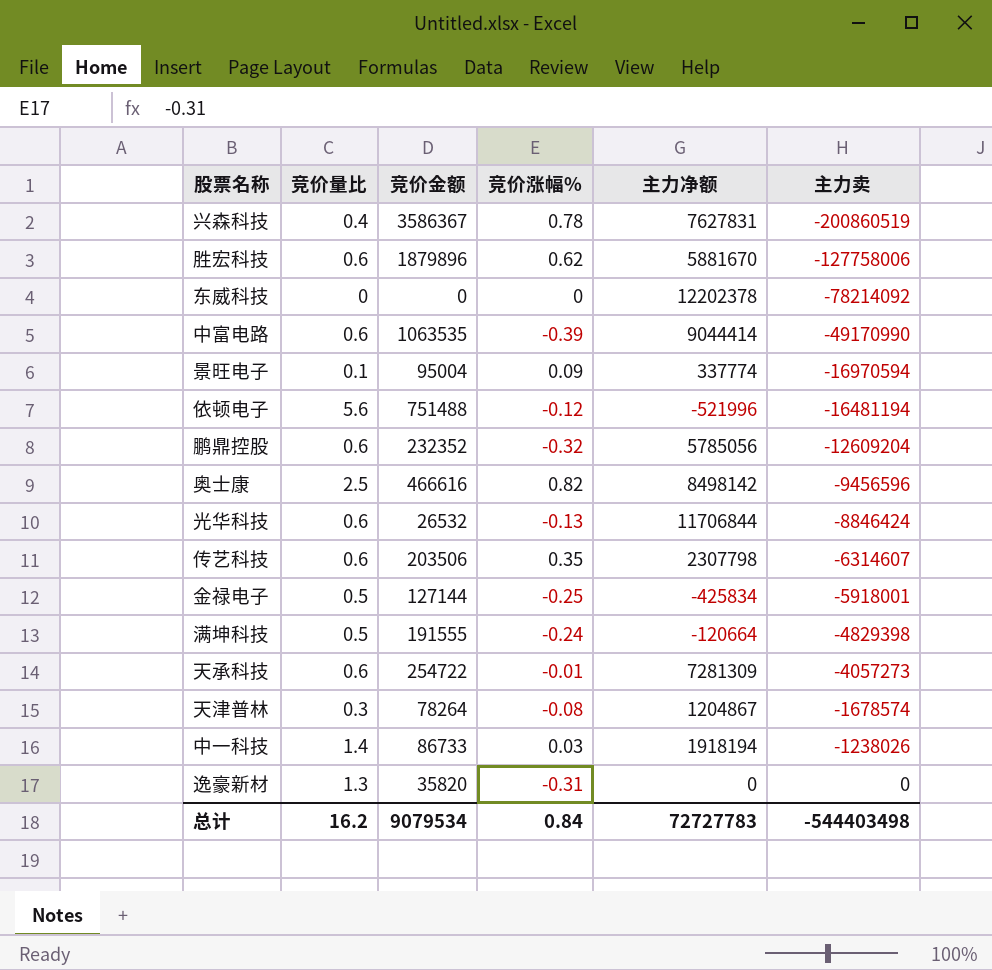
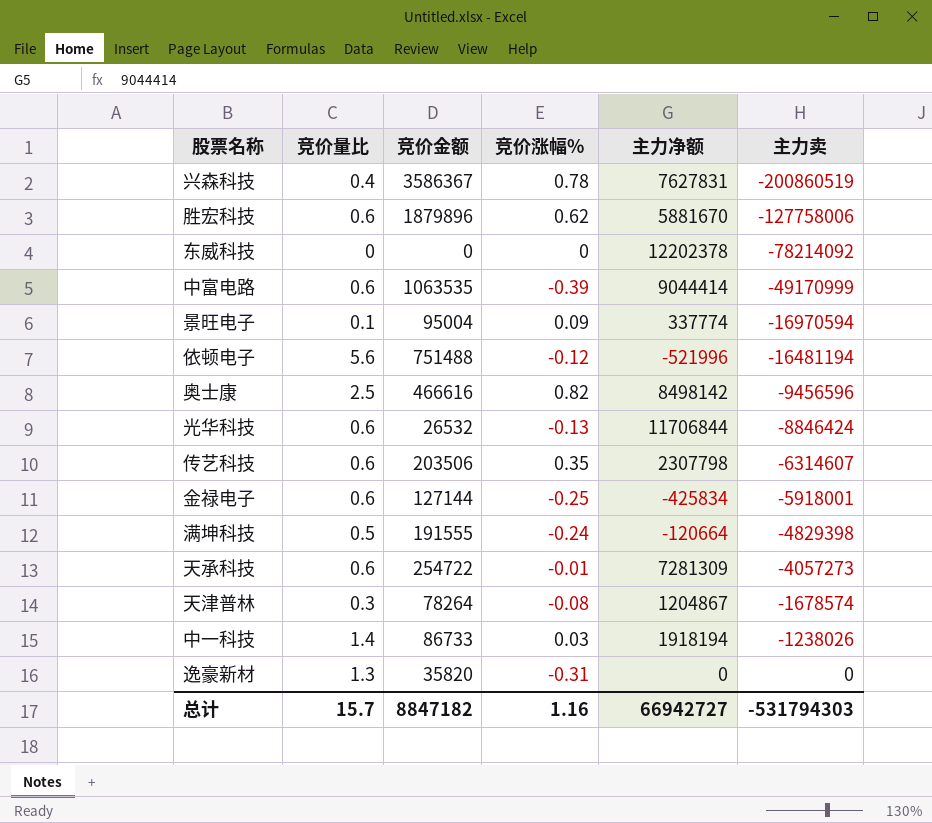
row 鹏鼎控股: 0.6 | 232352 | -0.32 | 5785056 | -12609204 -> none
中富电路 | 主力卖: -49170990 -> -49170999
金禄电子 | 竞价量比: 0.5 -> 0.6
总计 | 竞价量比: 16.2 -> 15.7
总计 | 竞价金额: 9079534 -> 8847182
总计 | 竞价涨幅%: 0.84 -> 1.16
总计 | 主力净额: 72727783 -> 66942727
总计 | 主力卖: -544403498 -> -531794303

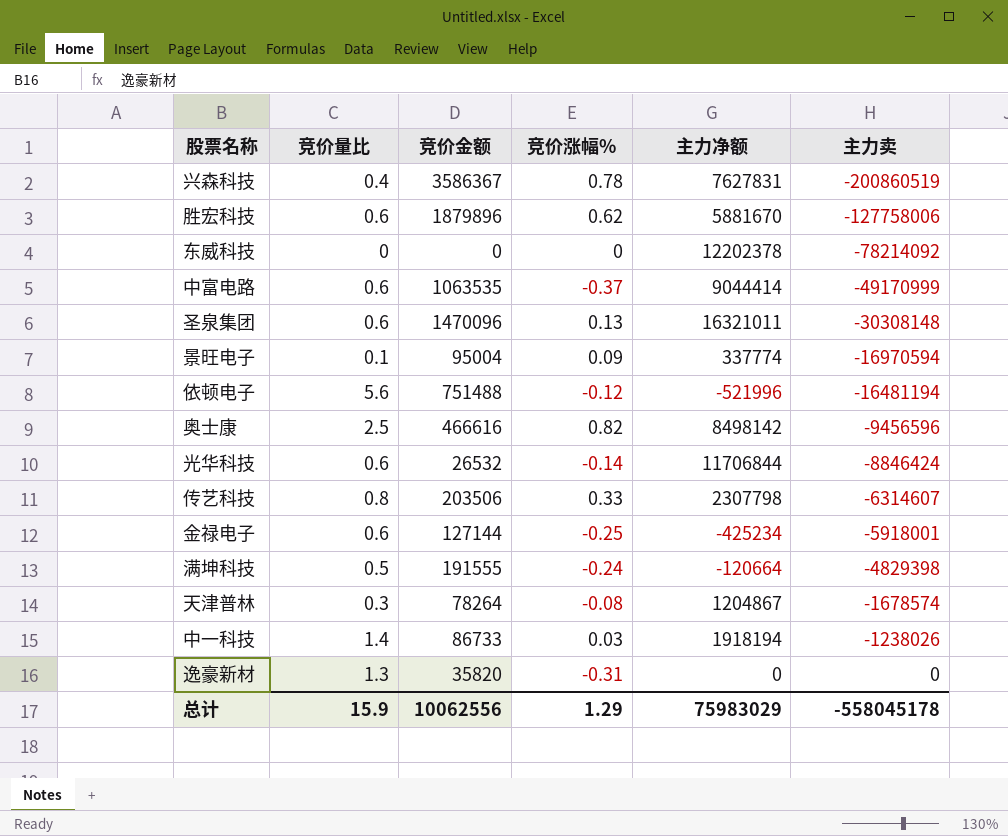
row 天承科技: 0.6 | 254722 | -0.01 | 7281309 | -4057273 -> none
中富电路 | 竞价涨幅%: -0.39 -> -0.37
row 圣泉集团: none -> 0.6 | 1470096 | 0.13 | 16321011 | -30308148
光华科技 | 竞价涨幅%: -0.13 -> -0.14
传艺科技 | 竞价量比: 0.6 -> 0.8
传艺科技 | 竞价涨幅%: 0.35 -> 0.33
金禄电子 | 主力净额: -425834 -> -425234
总计 | 竞价量比: 15.7 -> 15.9
总计 | 竞价金额: 8847182 -> 10062556
总计 | 竞价涨幅%: 1.16 -> 1.29
总计 | 主力净额: 66942727 -> 75983029
总计 | 主力卖: -531794303 -> -558045178

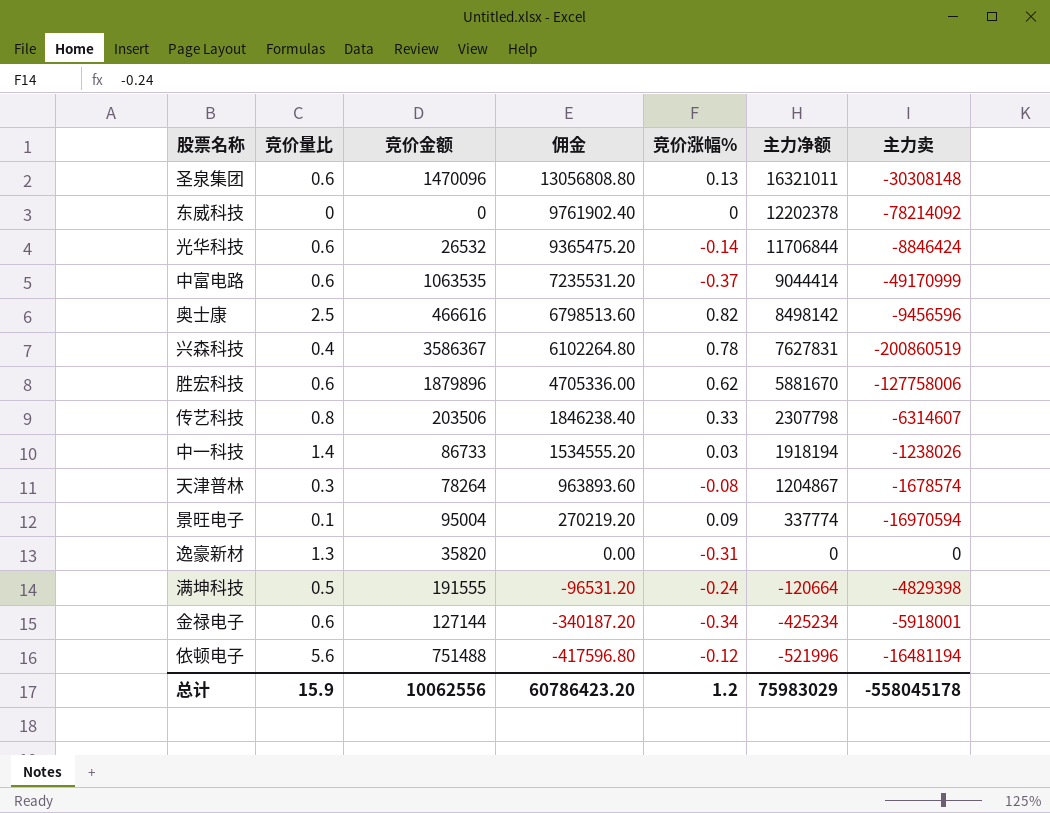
row order: 主力卖 ascending -> 佣金 descending
column 佣金 | formula: none -> [主力净额] * 0.8
金禄电子 | 竞价涨幅%: -0.25 -> -0.34
总计 | 竞价涨幅%: 1.29 -> 1.2

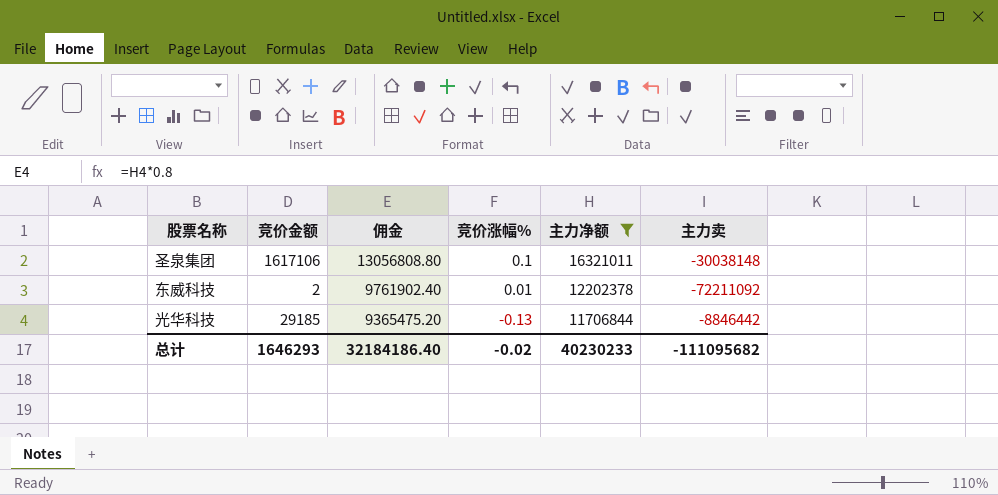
filter: none -> 主力净额 >= 11706844
column 竞价量比 | position: 2 -> none
圣泉集团 | 竞价金额: 1470096 -> 1617106
圣泉集团 | 竞价涨幅%: 0.13 -> 0.1
圣泉集团 | 主力卖: -30308148 -> -30038148
东威科技 | 竞价金额: 0 -> 2
东威科技 | 竞价涨幅%: 0 -> 0.01
东威科技 | 主力卖: -78214092 -> -72211092
光华科技 | 竞价金额: 26532 -> 29185
光华科技 | 竞价涨幅%: -0.14 -> -0.13
光华科技 | 主力卖: -8846424 -> -8846442
总计 | 竞价金额: 10062556 -> 1646293
总计 | 佣金: 60786423.20 -> 32184186.40
总计 | 竞价涨幅%: 1.2 -> -0.02
总计 | 主力净额: 75983029 -> 40230233
总计 | 主力卖: -558045178 -> -111095682

